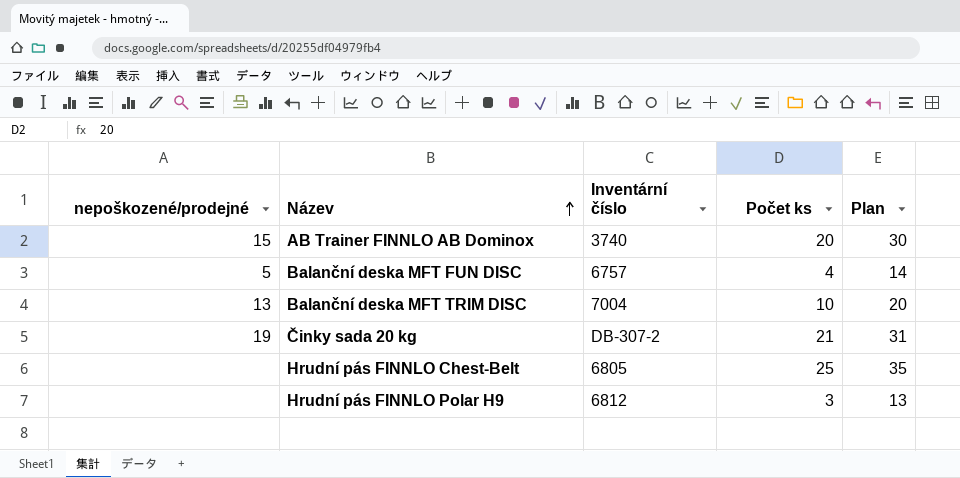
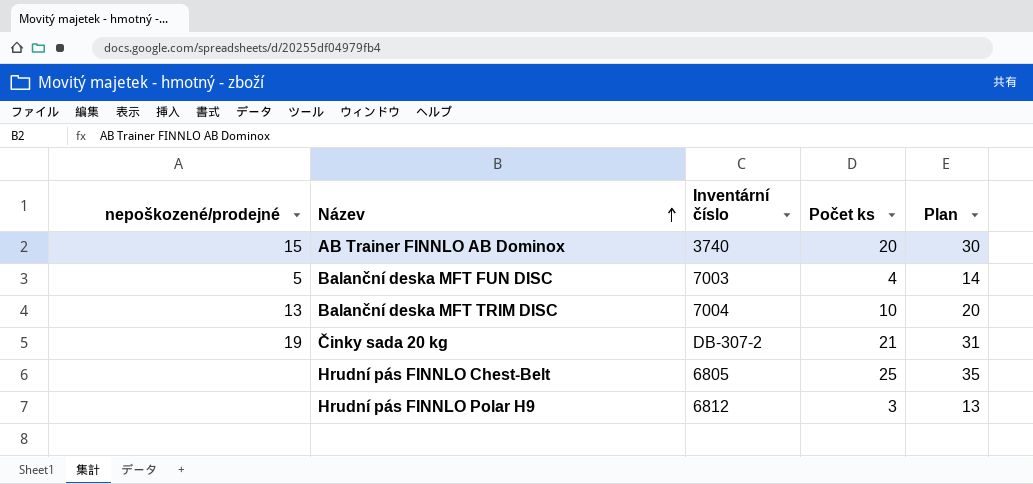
Balanční deska MFT FUN DISC | Inventární číslo: 6757 -> 7003

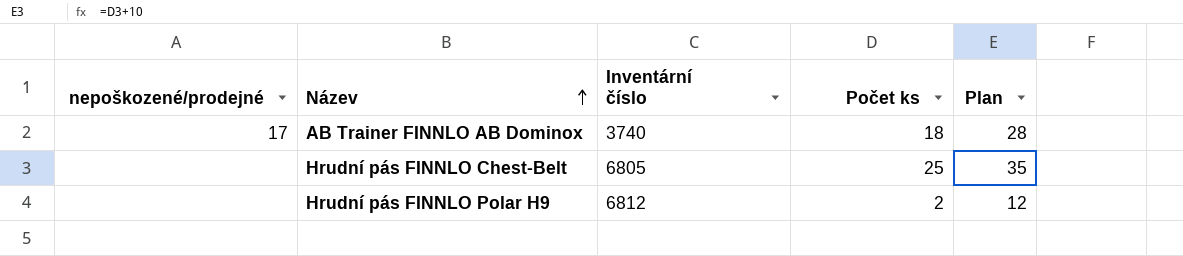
row Balanční deska MFT FUN DISC: 5 | 7003 | 4 | 14 -> none
row Balanční deska MFT TRIM DISC: 13 | 7004 | 10 | 20 -> none
row Činky sada 20 kg: 19 | DB-307-2 | 21 | 31 -> none
AB Trainer FINNLO AB Dominox | nepoškozené/prodejné: 15 -> 17
AB Trainer FINNLO AB Dominox | Počet ks: 20 -> 18
AB Trainer FINNLO AB Dominox | Plan: 30 -> 28
Hrudní pás FINNLO Polar H9 | Počet ks: 3 -> 2
Hrudní pás FINNLO Polar H9 | Plan: 13 -> 12

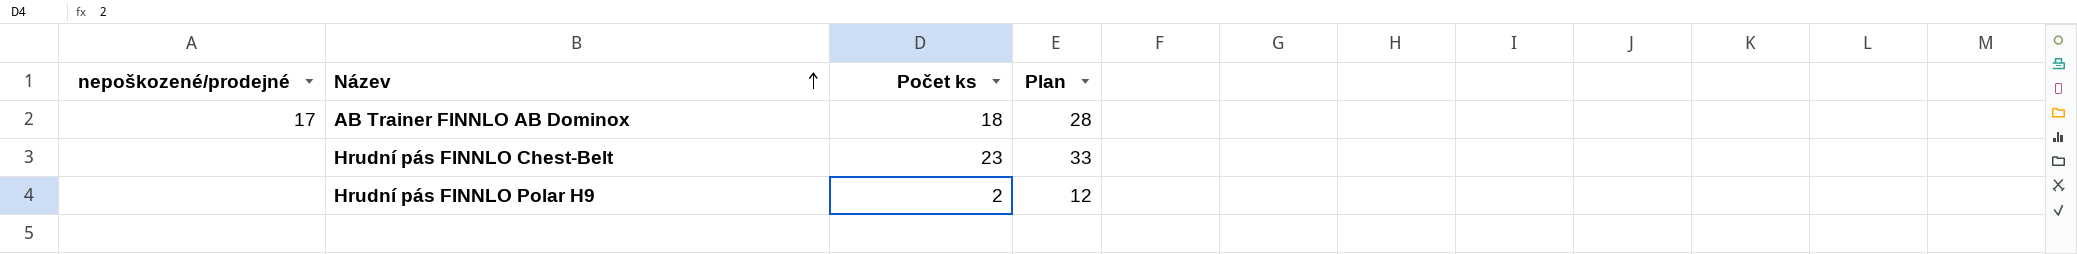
column Inventární číslo | position: 3 -> none
Hrudní pás FINNLO Chest-Belt | Počet ks: 25 -> 23
Hrudní pás FINNLO Chest-Belt | Plan: 35 -> 33

